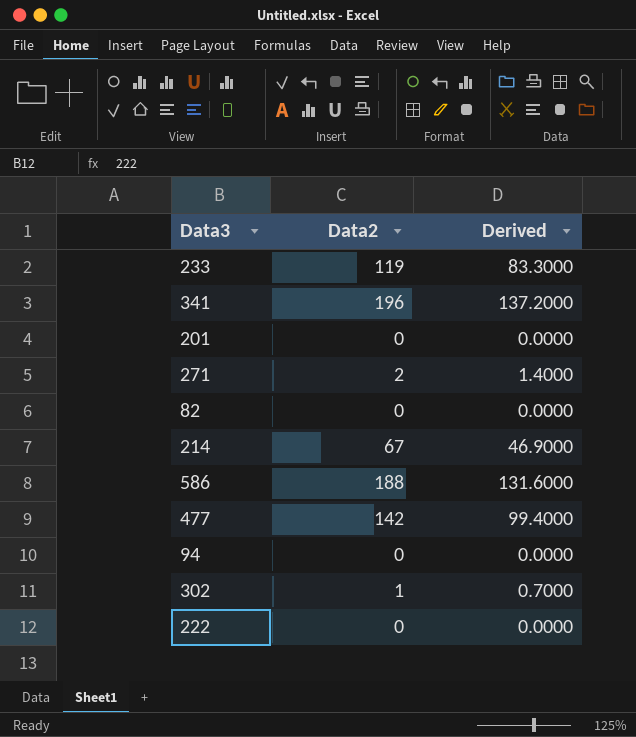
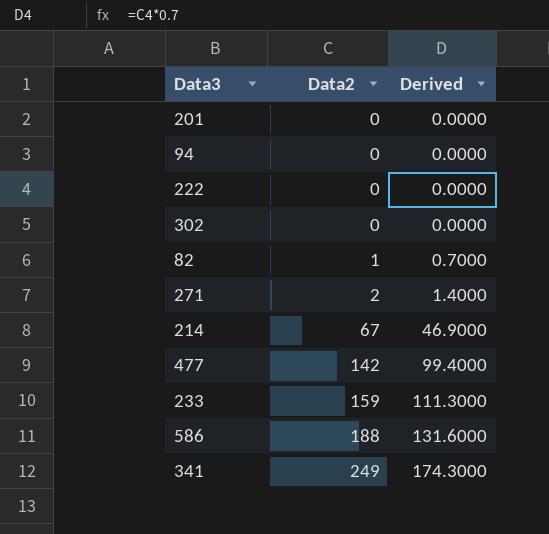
row order: none -> Data2 ascending
302 | Data2: 1 -> 0
302 | Derived: 0.7000 -> 0.0000
82 | Data2: 0 -> 1
82 | Derived: 0.0000 -> 0.7000
233 | Data2: 119 -> 159
233 | Derived: 83.3000 -> 111.3000
341 | Data2: 196 -> 249
341 | Derived: 137.2000 -> 174.3000

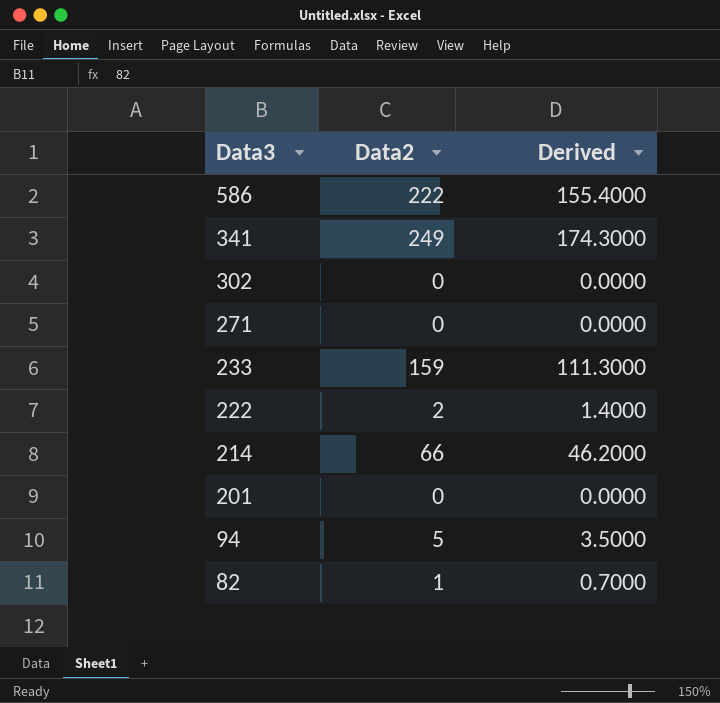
row order: Data2 ascending -> Data3 descending
row 477: 142 | 99.4000 -> none
586 | Data2: 188 -> 222
586 | Derived: 131.6000 -> 155.4000
271 | Data2: 2 -> 0
271 | Derived: 1.4000 -> 0.0000
222 | Data2: 0 -> 2
222 | Derived: 0.0000 -> 1.4000
214 | Data2: 67 -> 66
214 | Derived: 46.9000 -> 46.2000
94 | Data2: 0 -> 5
94 | Derived: 0.0000 -> 3.5000

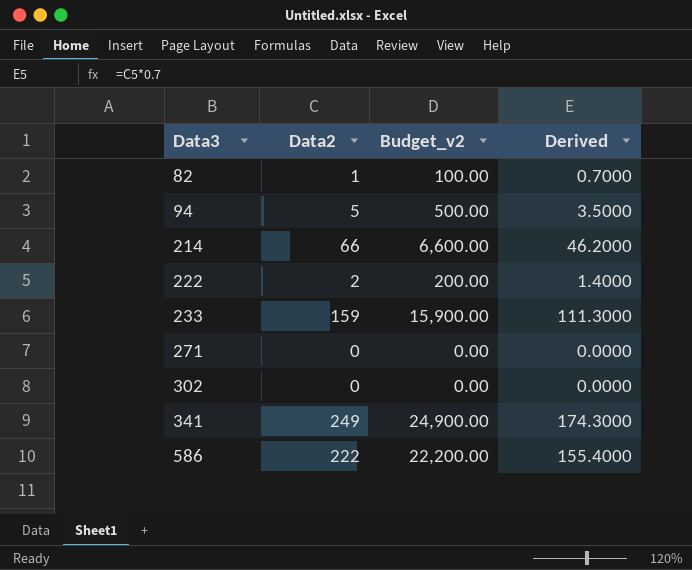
row order: Data3 descending -> Data3 ascending
column Budget_v2 | formula: none -> [Data2] * 100
row 201: 0 | 0.0000 -> none

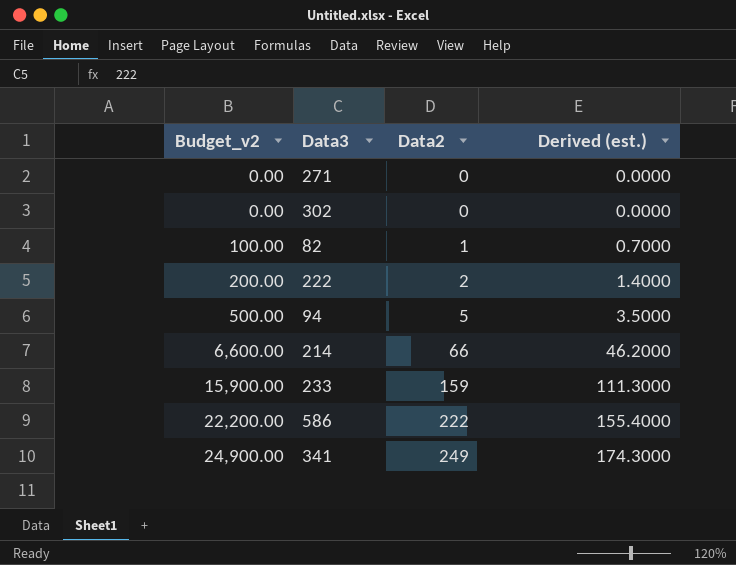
row order: Data3 ascending -> Budget_v2 ascending
column Budget_v2 | position: 3 -> 1
column name: Derived -> Derived (est.)

